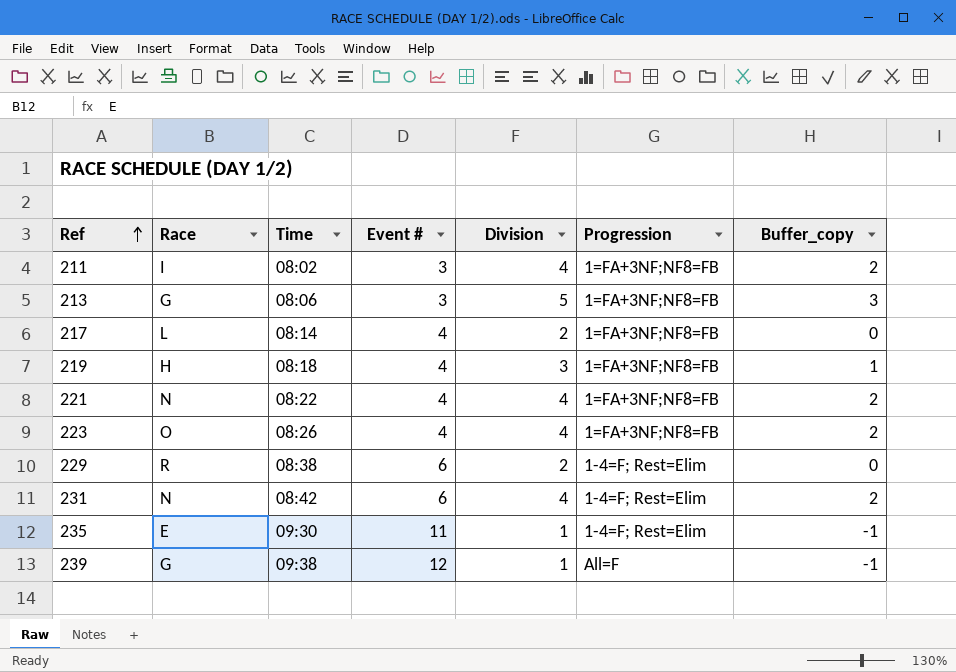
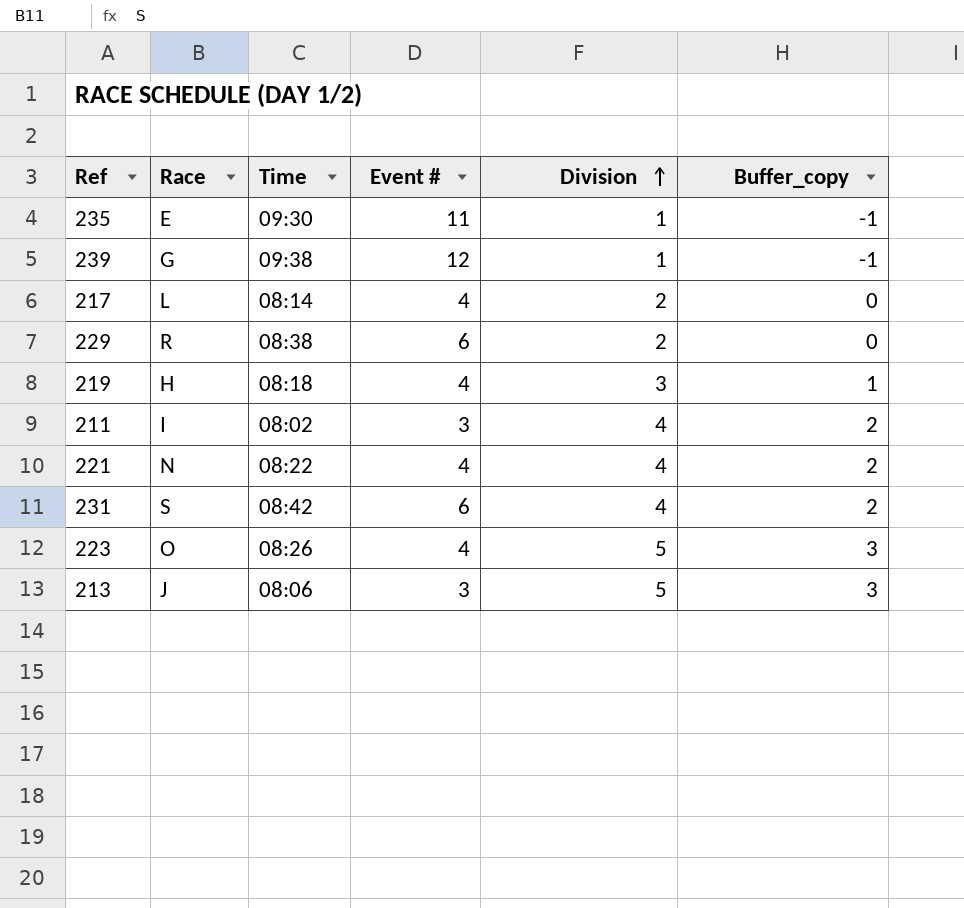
row order: Ref ascending -> Division ascending
column Progression | position: 6 -> none
231 | Race: N -> S
223 | Division: 4 -> 5
223 | Buffer_copy: 2 -> 3
213 | Race: G -> J

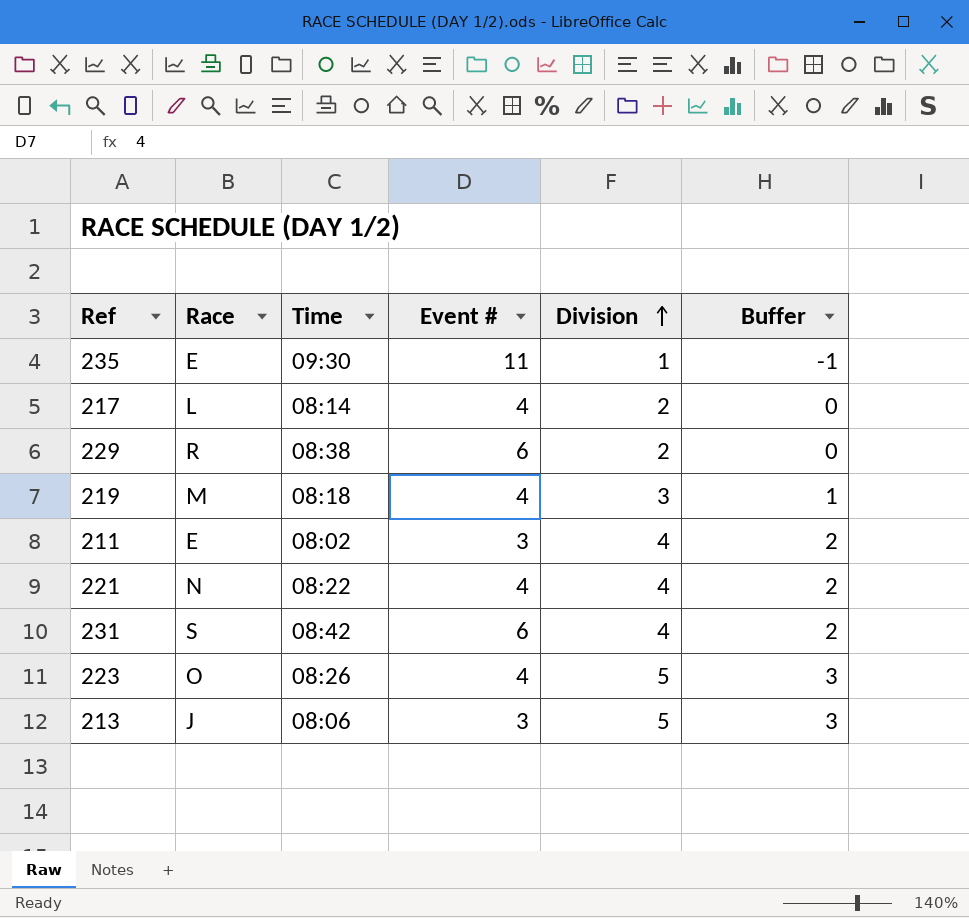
column name: Buffer_copy -> Buffer
row 239: G | 09:38 | 12 | 1 | -1 -> none
219 | Race: H -> M
211 | Race: I -> E

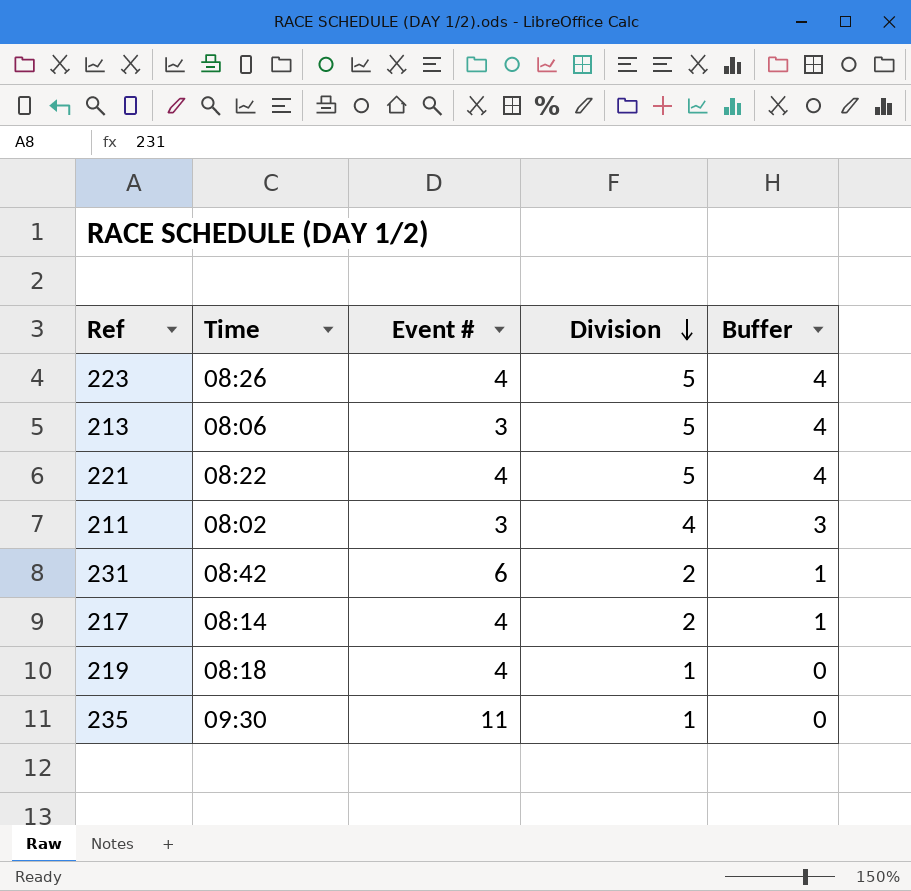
row order: Division ascending -> Division descending
column Race | position: 2 -> none
column Buffer | formula: [Division] - 2 -> [Division] - 1
row 229: R | 08:38 | 6 | 2 | 0 -> none
221 | Division: 4 -> 5
231 | Division: 4 -> 2
219 | Division: 3 -> 1

